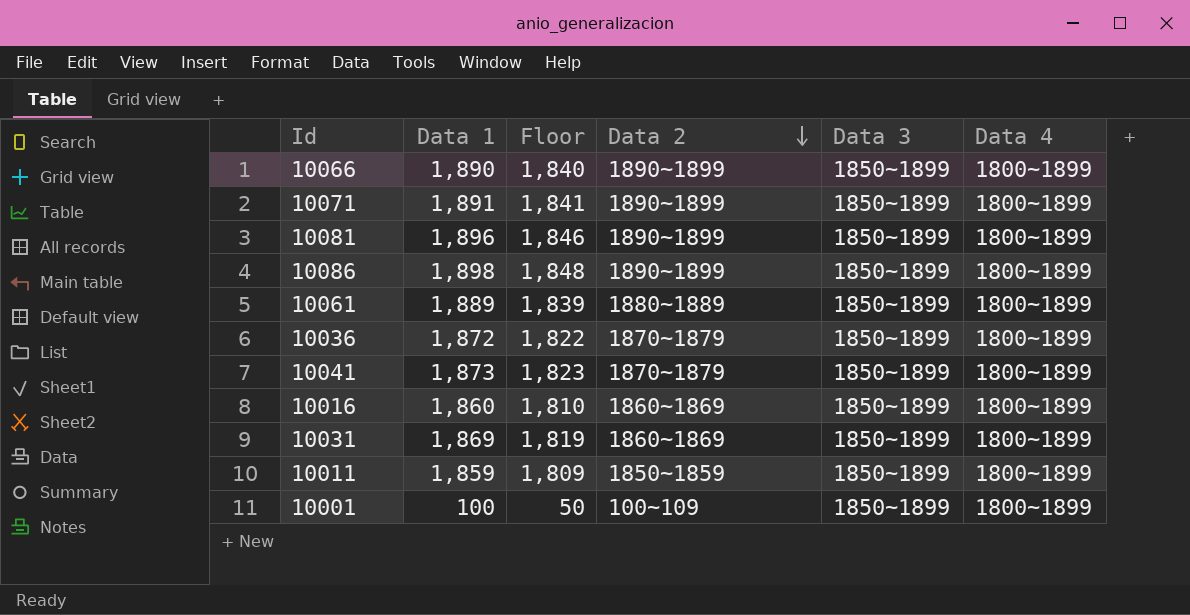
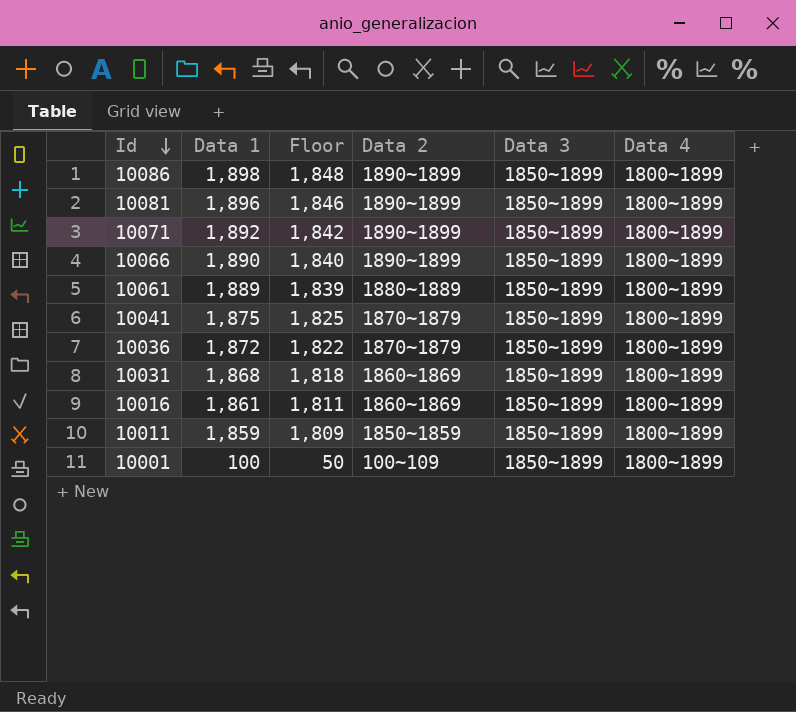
row order: Data 2 descending -> Id descending
10071 | Data 1: 1,891 -> 1,892
10071 | Floor: 1,841 -> 1,842
10041 | Data 1: 1,873 -> 1,875
10041 | Floor: 1,823 -> 1,825
10031 | Data 1: 1,869 -> 1,868
10031 | Floor: 1,819 -> 1,818
10016 | Data 1: 1,860 -> 1,861
10016 | Floor: 1,810 -> 1,811

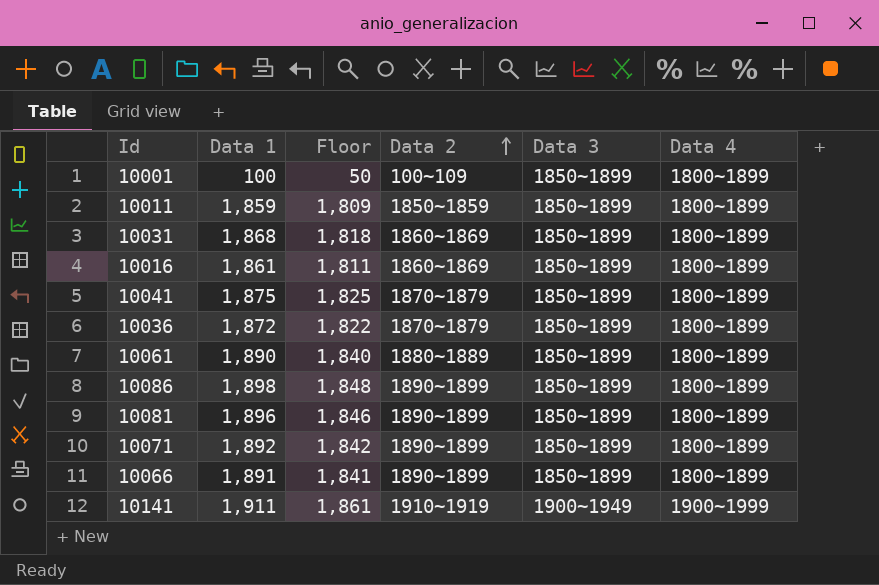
row order: Id descending -> Data 2 ascending
10061 | Data 1: 1,889 -> 1,890
10061 | Floor: 1,839 -> 1,840
10066 | Data 1: 1,890 -> 1,891
10066 | Floor: 1,840 -> 1,841
row 10141: none -> 1,911 | 1,861 | 1910~1919 | 1900~1949 | 1900~1999

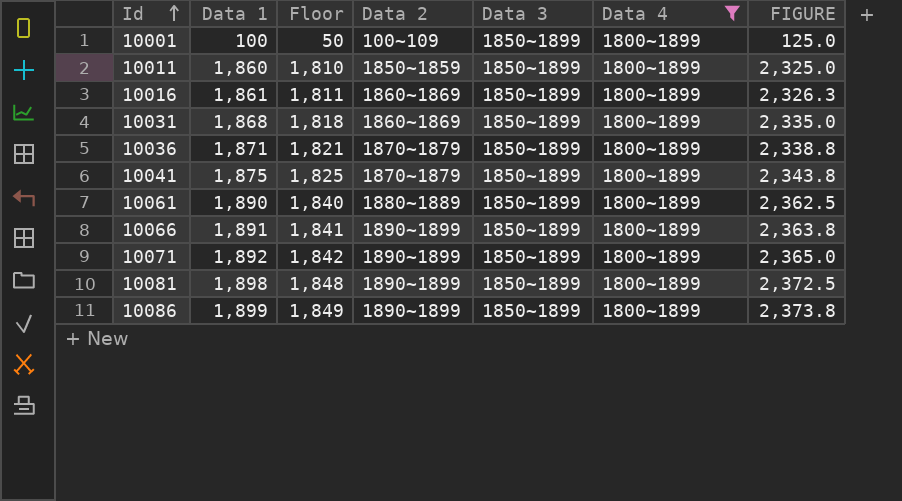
filter: none -> Data 4 = 1800~1899
row order: Data 2 ascending -> Id ascending
column FIGURE | formula: none -> [Data 1] * 1.25
10011 | Data 1: 1,859 -> 1,860
10011 | Floor: 1,809 -> 1,810
10036 | Data 1: 1,872 -> 1,871
10036 | Floor: 1,822 -> 1,821
10081 | Data 1: 1,896 -> 1,898
10081 | Floor: 1,846 -> 1,848
10086 | Data 1: 1,898 -> 1,899
10086 | Floor: 1,848 -> 1,849

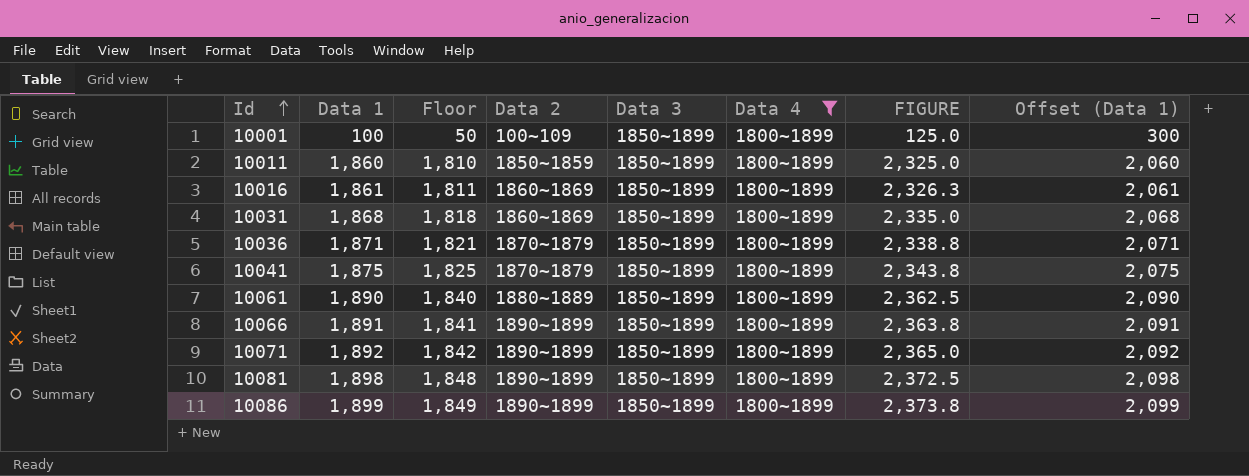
column Offset (Data 1) | formula: none -> [Data 1] + 200

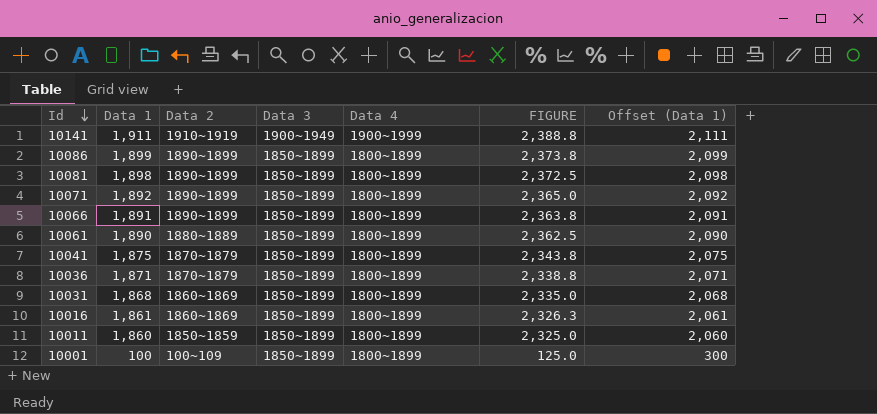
filter: Data 4 = 1800~1899 -> none
row order: Id ascending -> Id descending
column Floor | formula: [Data 1] - 50 -> none

